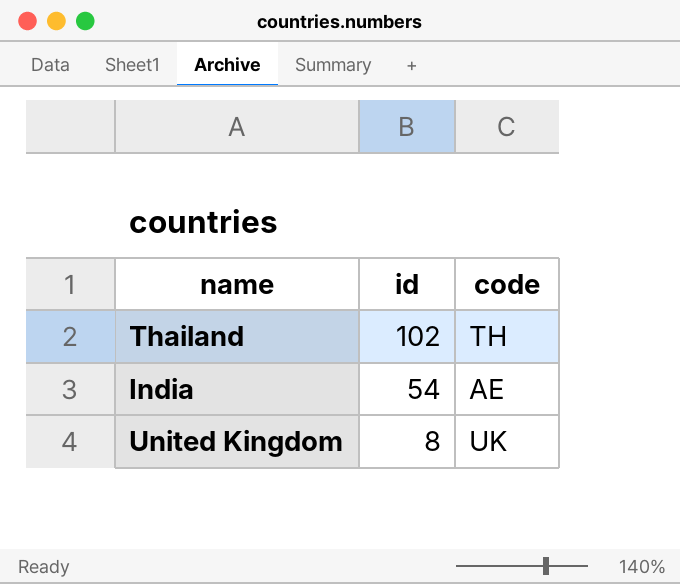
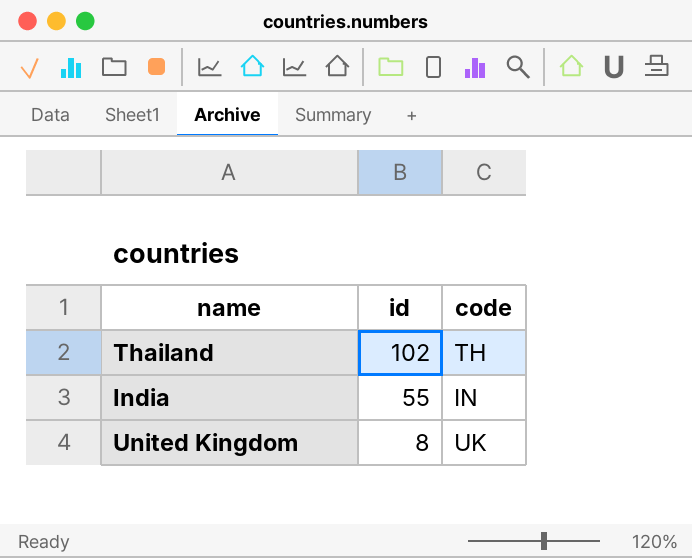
India | id: 54 -> 55
India | code: AE -> IN

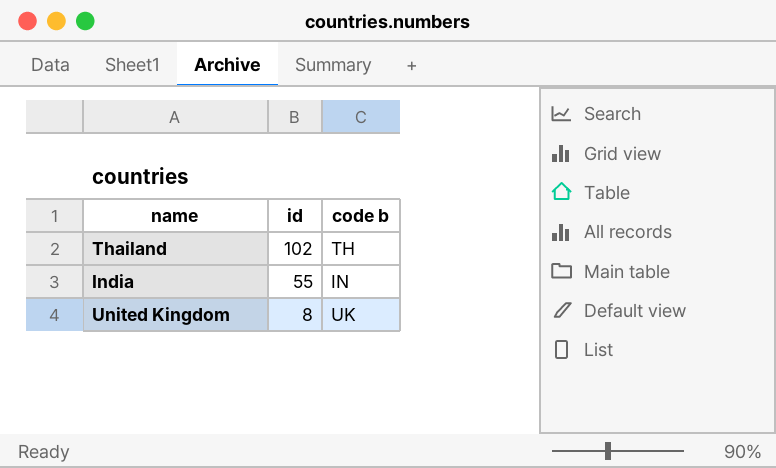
column name: code -> code b

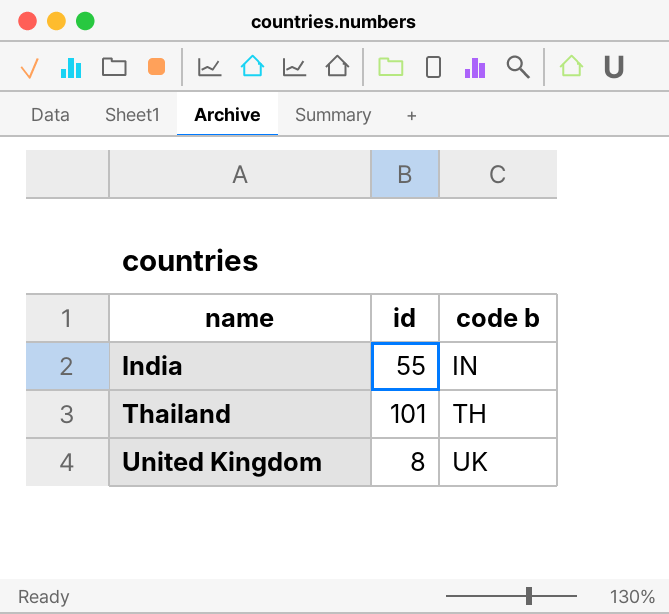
row order: id descending -> name ascending
Thailand | id: 102 -> 101

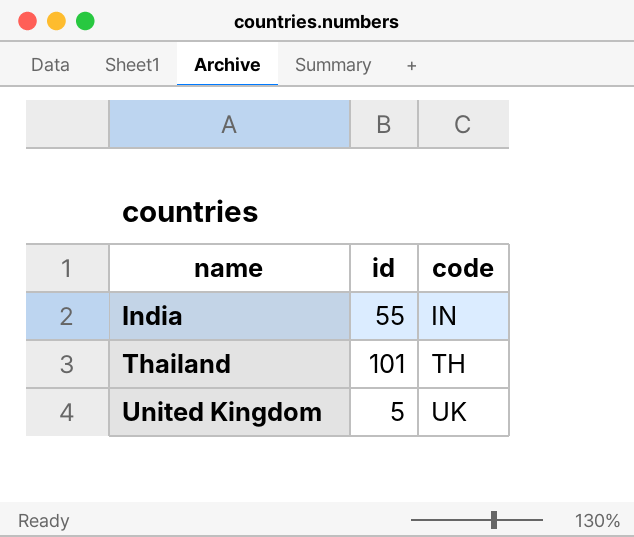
column name: code b -> code
United Kingdom | id: 8 -> 5

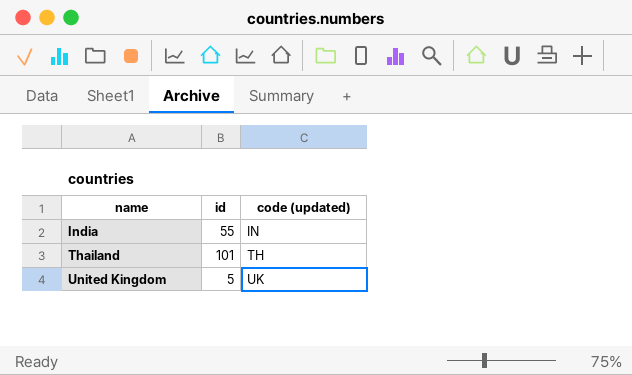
column name: code -> code (updated)

